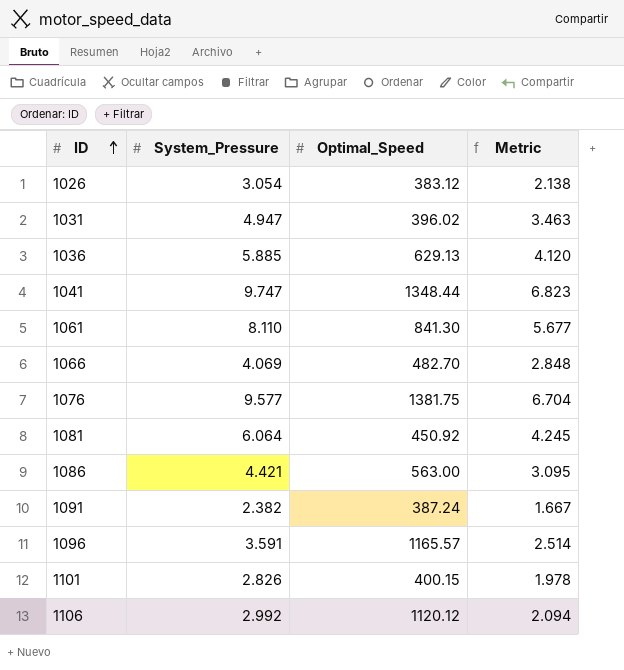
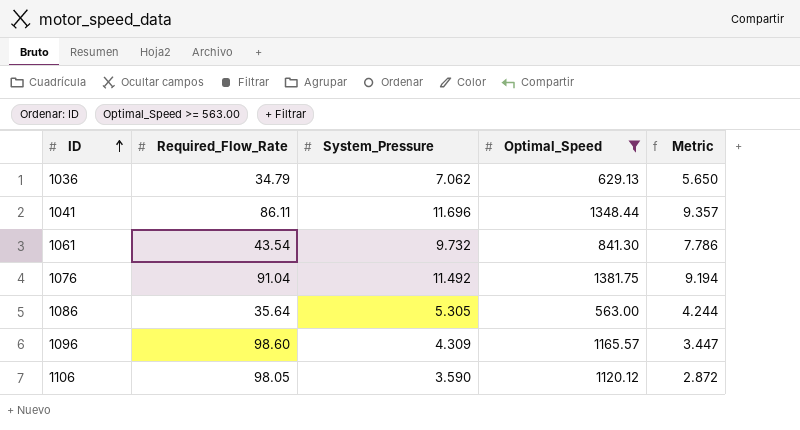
filter: none -> Optimal_Speed >= 563.00
column Required_Flow_Rate | position: none -> 2
column Metric | formula: [System_Pressure] * 0.7 -> [System_Pressure] * 0.8
1036 | System_Pressure: 5.885 -> 7.062
1041 | System_Pressure: 9.747 -> 11.696
1061 | System_Pressure: 8.110 -> 9.732
1076 | System_Pressure: 9.577 -> 11.492
1086 | System_Pressure: 4.421 -> 5.305
1096 | System_Pressure: 3.591 -> 4.309
1106 | System_Pressure: 2.992 -> 3.590

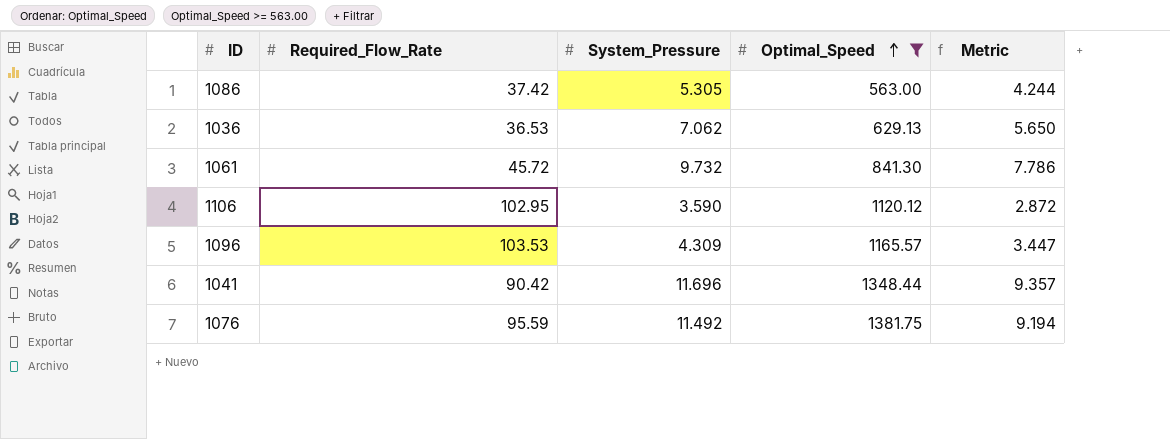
row order: ID ascending -> Optimal_Speed ascending
1086 | Required_Flow_Rate: 35.64 -> 37.42
1036 | Required_Flow_Rate: 34.79 -> 36.53
1061 | Required_Flow_Rate: 43.54 -> 45.72
1106 | Required_Flow_Rate: 98.05 -> 102.95
1096 | Required_Flow_Rate: 98.60 -> 103.53
1041 | Required_Flow_Rate: 86.11 -> 90.42
1076 | Required_Flow_Rate: 91.04 -> 95.59

